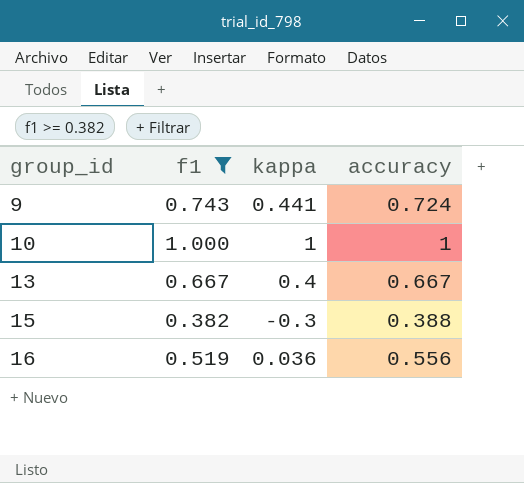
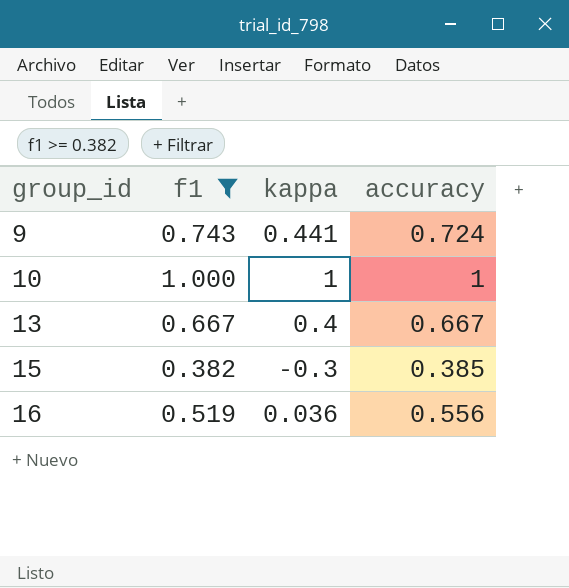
15 | accuracy: 0.388 -> 0.385

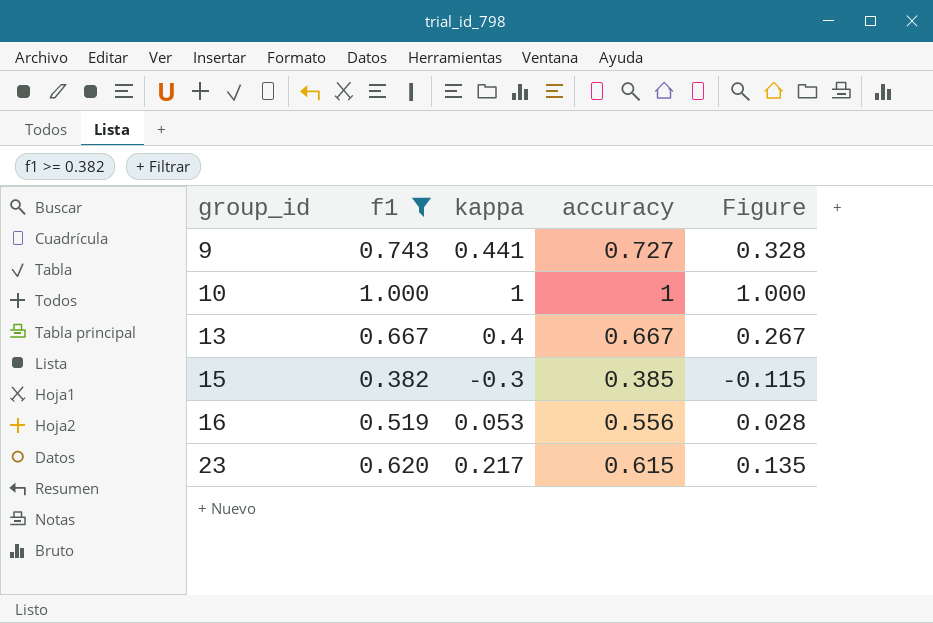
column Figure | formula: none -> [f1] * [kappa]
9 | accuracy: 0.724 -> 0.727
16 | kappa: 0.036 -> 0.053
row 23: none -> 0.620 | 0.217 | 0.615 | 0.135

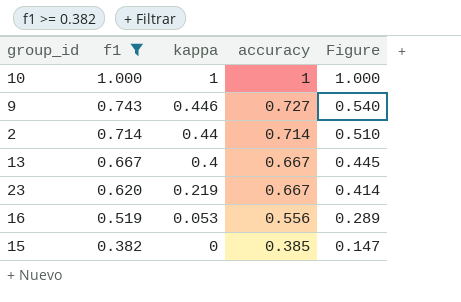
row order: group_id ascending -> f1 descending
column Figure | formula: [f1] * [kappa] -> [f1] * [accuracy]
9 | kappa: 0.441 -> 0.446
row 2: none -> 0.714 | 0.44 | 0.714 | 0.510
23 | kappa: 0.217 -> 0.219
23 | accuracy: 0.615 -> 0.667
15 | kappa: -0.3 -> 0

